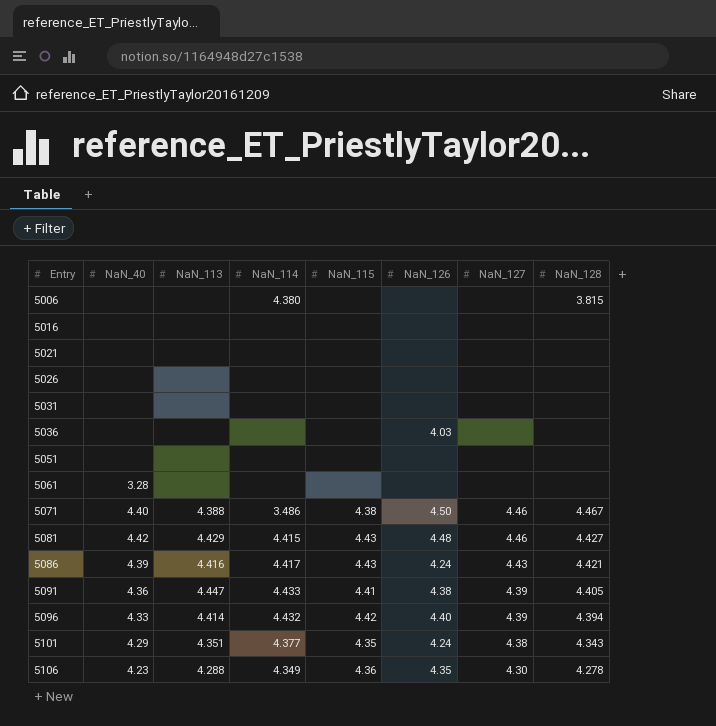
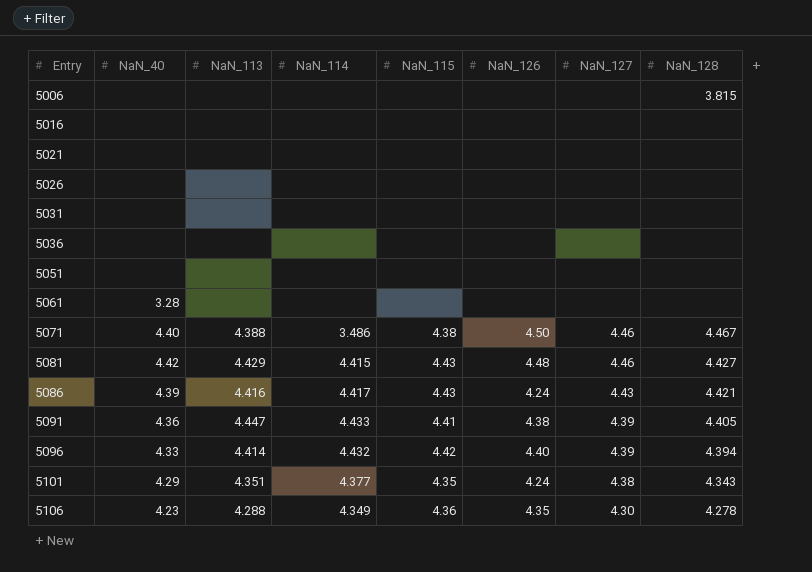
5006 | NaN_114: 4.380 -> none
5036 | NaN_126: 4.03 -> none

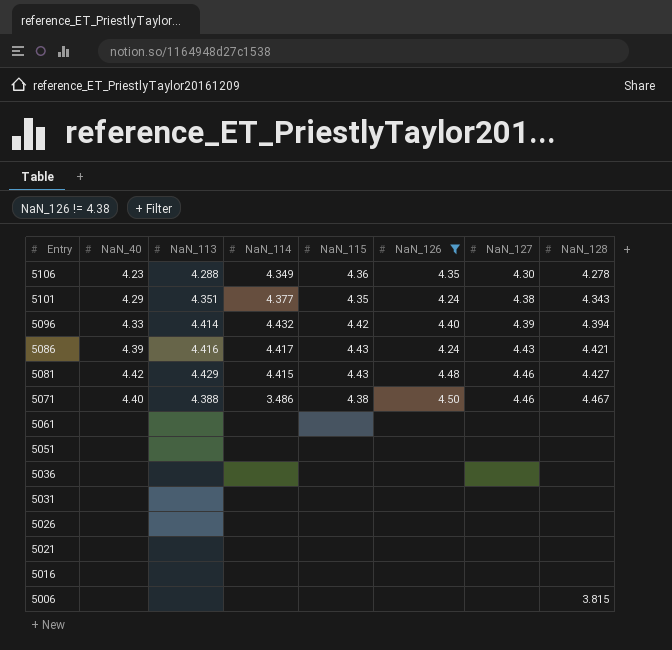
filter: none -> NaN_126 != 4.38
row order: Entry ascending -> Entry descending
5061 | NaN_40: 3.28 -> none

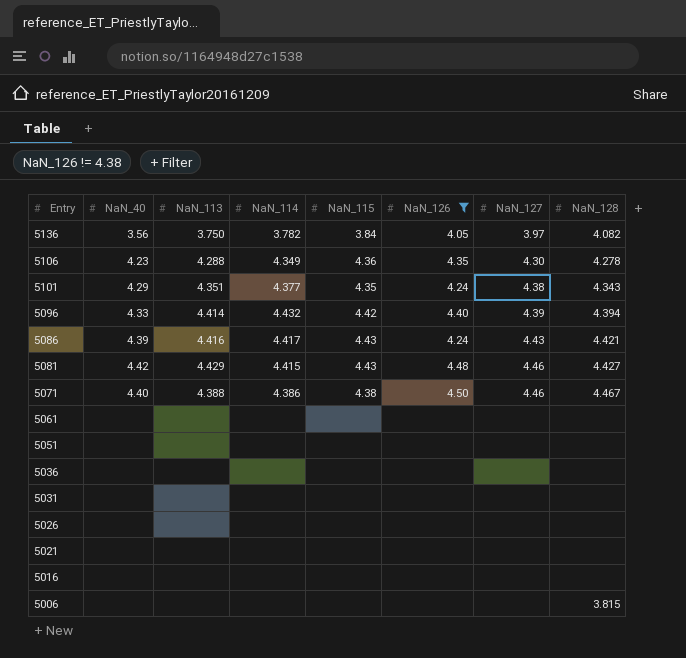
row 5136: none -> 3.56 | 3.750 | 3.782 | 3.84 | 4.05 | 3.97 | 4.082
5071 | NaN_114: 3.486 -> 4.386

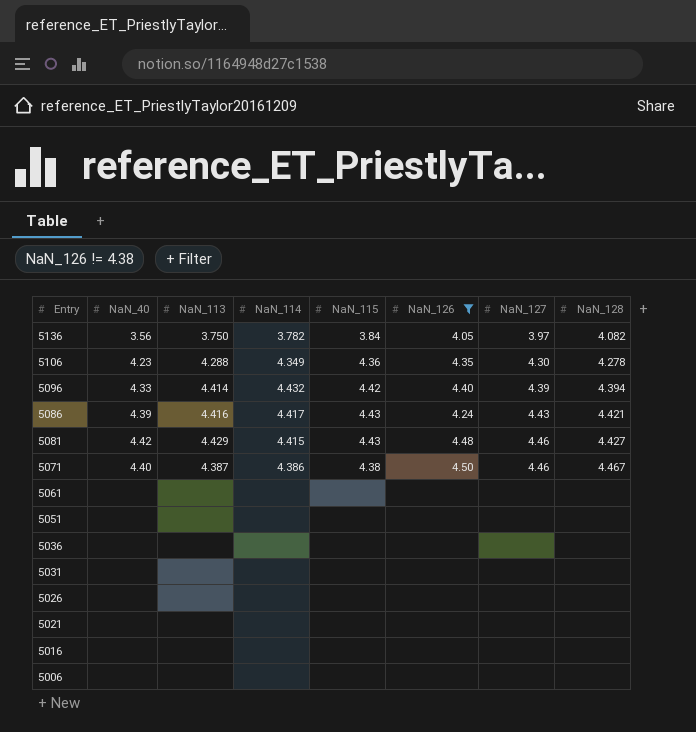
row 5101: 4.29 | 4.351 | 4.377 | 4.35 | 4.24 | 4.38 | 4.343 -> none
5071 | NaN_113: 4.388 -> 4.387
5006 | NaN_128: 3.815 -> none

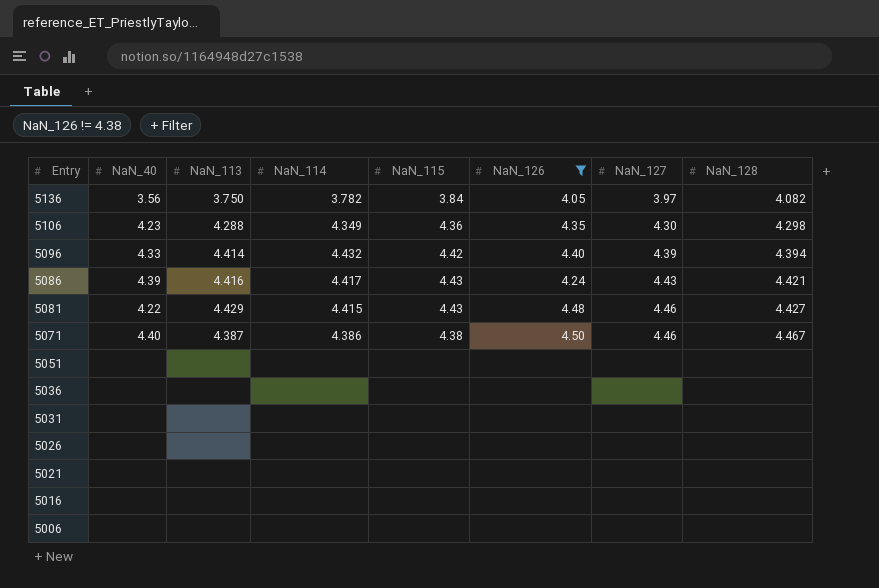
row 5061: none | none | none | none | none | none | none -> none
5106 | NaN_128: 4.278 -> 4.298
5081 | NaN_40: 4.42 -> 4.22

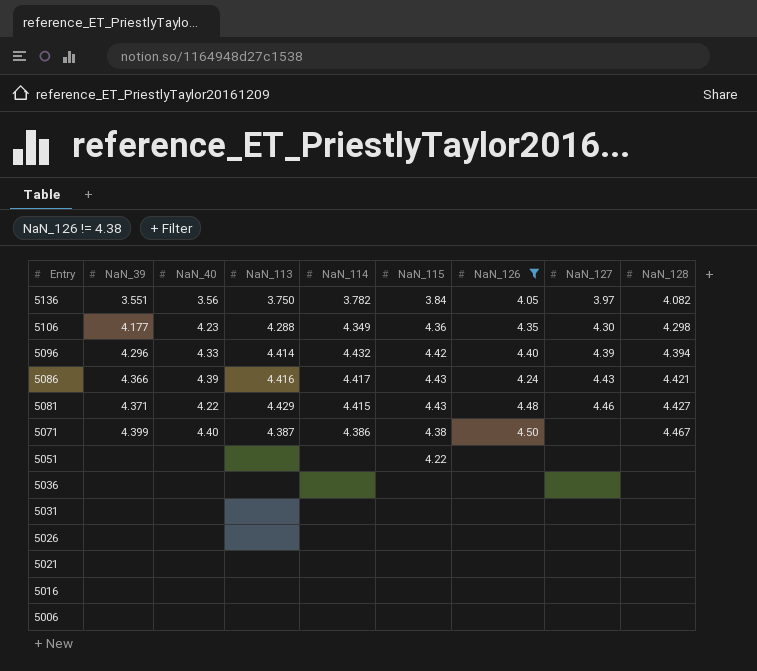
column NaN_39 | position: none -> 2
5071 | NaN_127: 4.46 -> none
5051 | NaN_115: none -> 4.22

